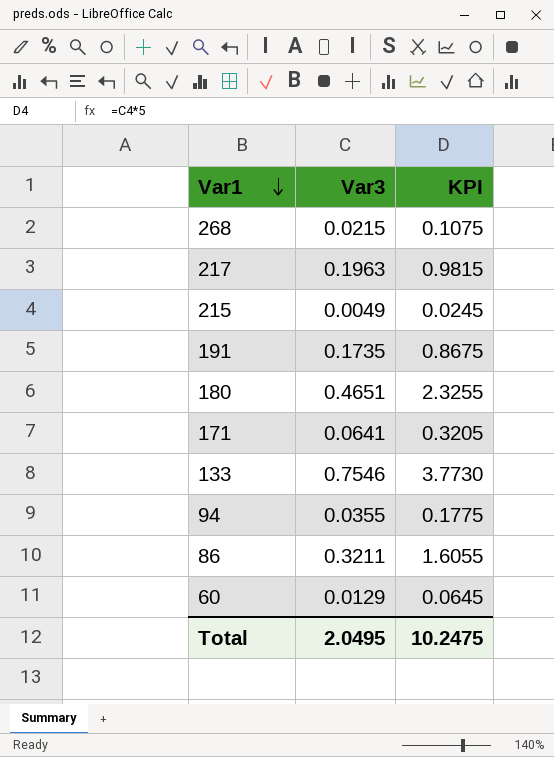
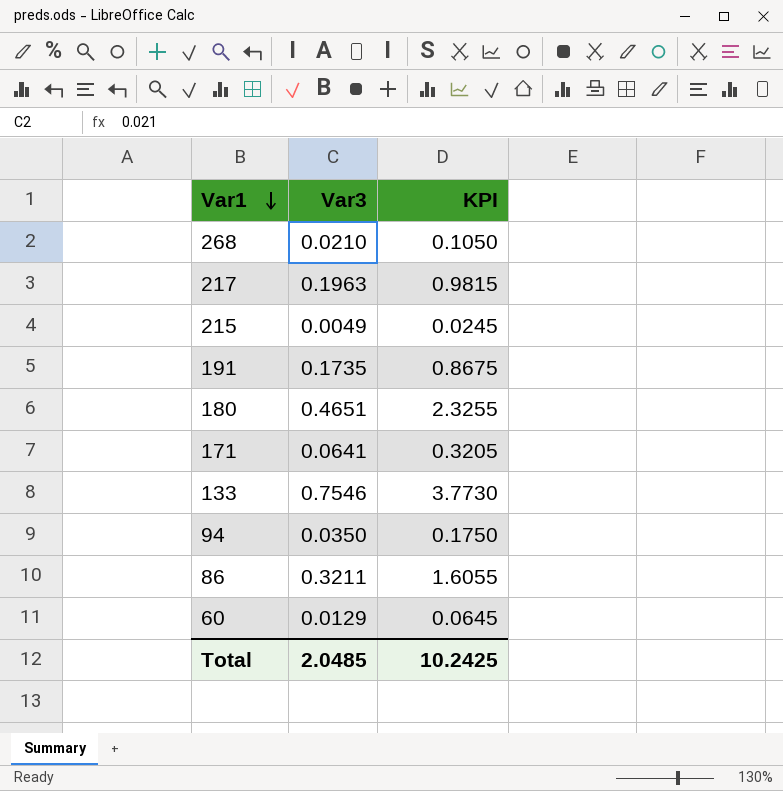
268 | Var3: 0.0215 -> 0.0210
268 | KPI: 0.1075 -> 0.1050
94 | Var3: 0.0355 -> 0.0350
94 | KPI: 0.1775 -> 0.1750
Total | Var3: 2.0495 -> 2.0485
Total | KPI: 10.2475 -> 10.2425

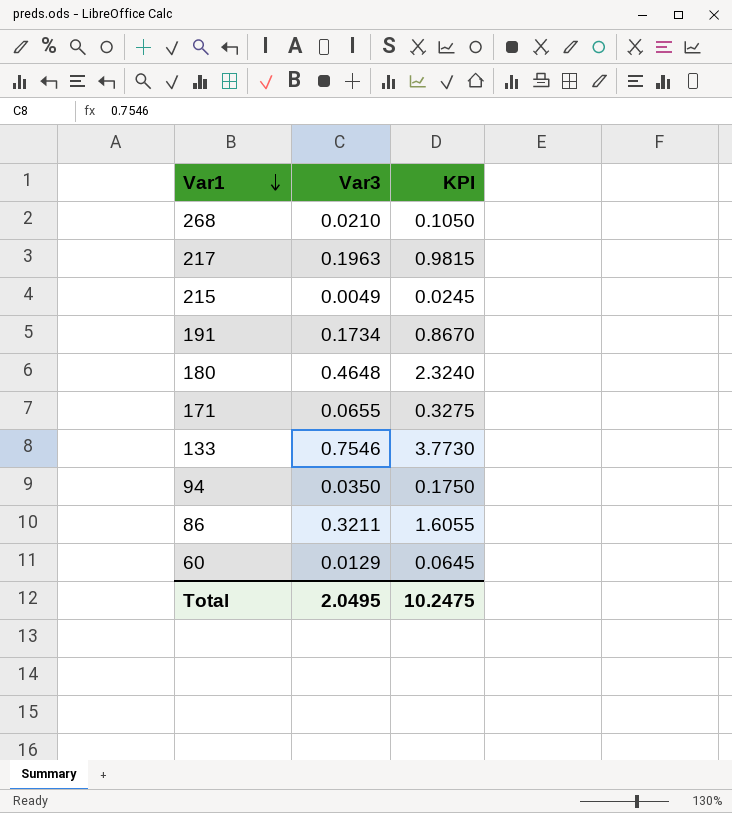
191 | Var3: 0.1735 -> 0.1734
191 | KPI: 0.8675 -> 0.8670
180 | Var3: 0.4651 -> 0.4648
180 | KPI: 2.3255 -> 2.3240
171 | Var3: 0.0641 -> 0.0655
171 | KPI: 0.3205 -> 0.3275
Total | Var3: 2.0485 -> 2.0495
Total | KPI: 10.2425 -> 10.2475

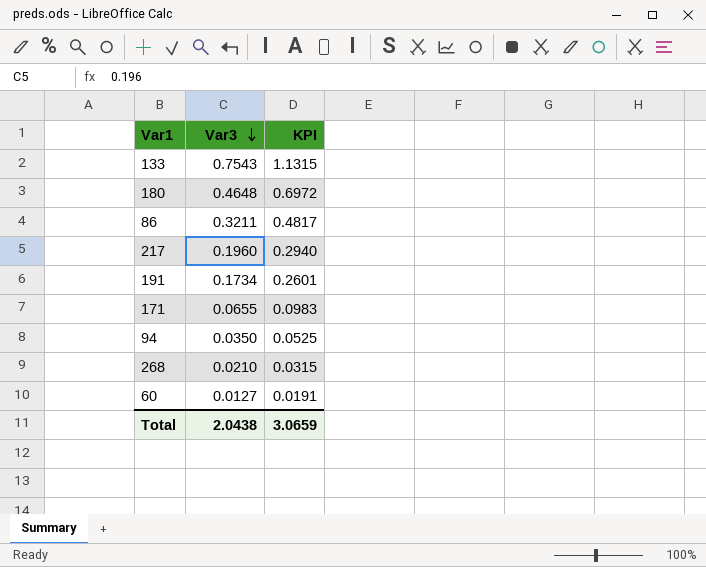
row order: Var1 descending -> Var3 descending
column KPI | formula: [Var3] * 5 -> [Var3] * 1.5
row 215: 0.0049 | 0.0245 -> none
133 | Var3: 0.7546 -> 0.7543
217 | Var3: 0.1963 -> 0.1960
60 | Var3: 0.0129 -> 0.0127
Total | Var3: 2.0495 -> 2.0438
Total | KPI: 10.2475 -> 3.0659

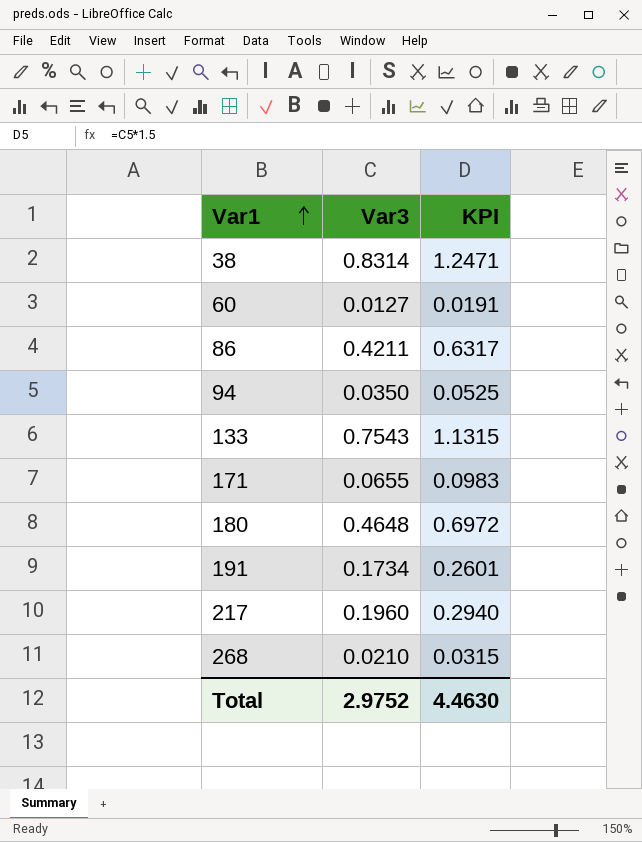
row order: Var3 descending -> Var1 ascending
row 38: none -> 0.8314 | 1.2471
86 | Var3: 0.3211 -> 0.4211
86 | KPI: 0.4817 -> 0.6317
Total | Var3: 2.0438 -> 2.9752
Total | KPI: 3.0659 -> 4.4630

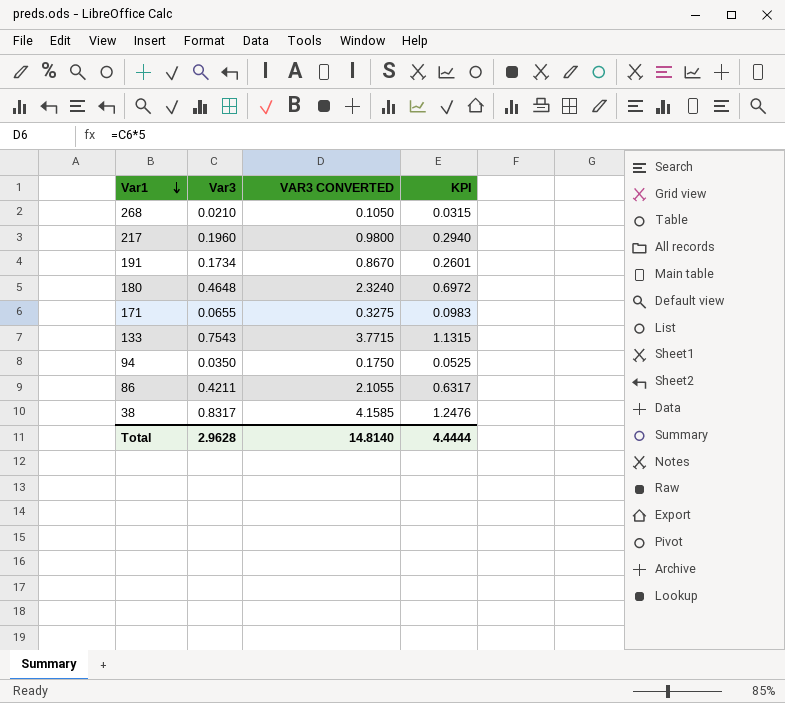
row order: Var1 ascending -> Var1 descending
column VAR3 CONVERTED | formula: none -> [Var3] * 5
row 60: 0.0127 | 0.0191 -> none
38 | Var3: 0.8314 -> 0.8317
38 | KPI: 1.2471 -> 1.2476
Total | Var3: 2.9752 -> 2.9628
Total | KPI: 4.4630 -> 4.4444

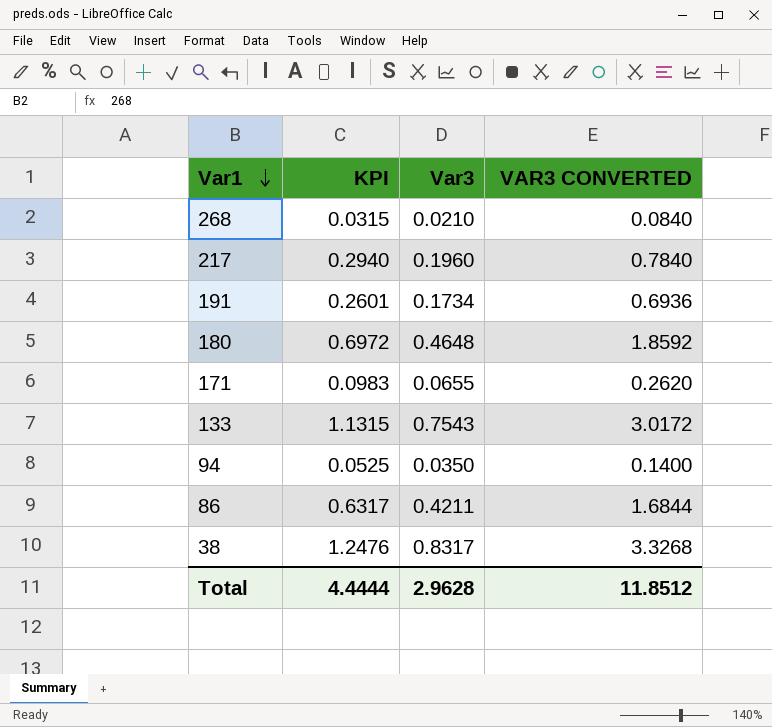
column KPI | position: 4 -> 2
column VAR3 CONVERTED | formula: [Var3] * 5 -> [Var3] * 4
Total | VAR3 CONVERTED: 14.8140 -> 11.8512

